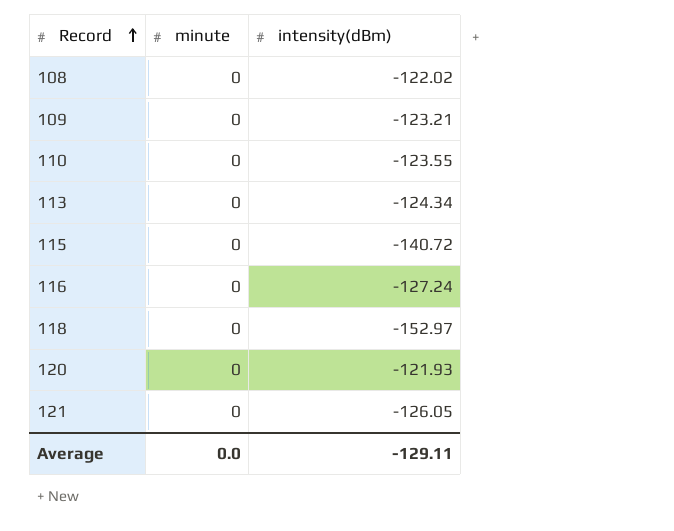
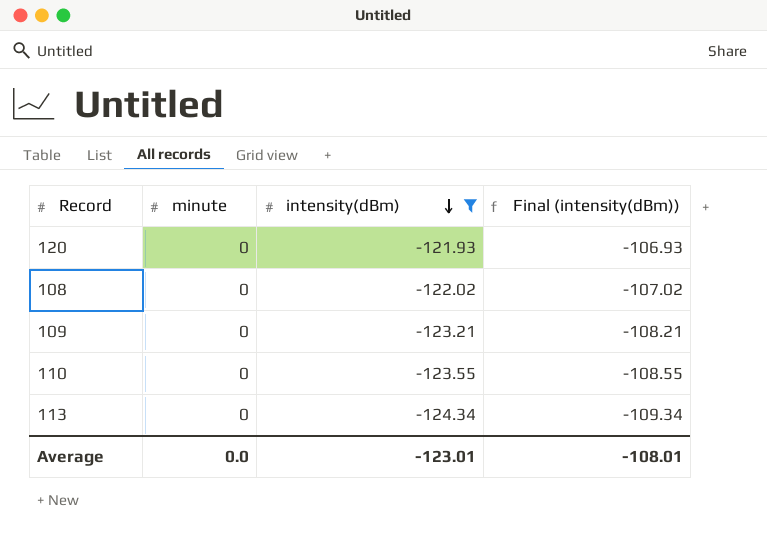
filter: none -> intensity(dBm) >= -124.34
row order: Record ascending -> intensity(dBm) descending
column Final (intensity(dBm)) | formula: none -> [intensity(dBm)] + 15
Average | intensity(dBm): -129.11 -> -123.01

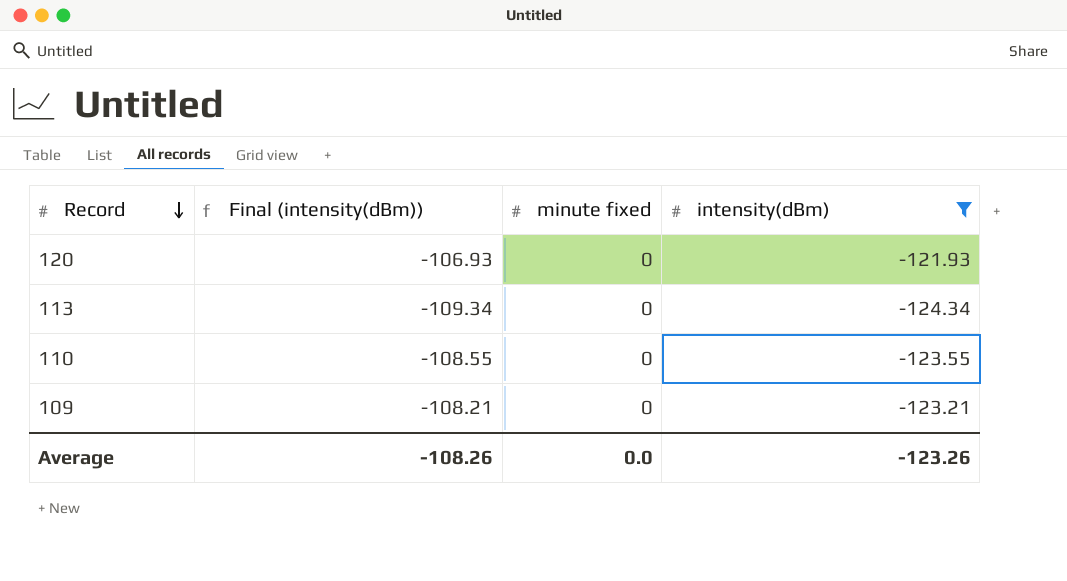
row order: intensity(dBm) descending -> Record descending
column Final (intensity(dBm)) | position: 4 -> 2
column name: minute -> minute fixed
row 108: 0 | -122.02 | -107.02 -> none
Average | Final (intensity(dBm)): -108.01 -> -108.26
Average | intensity(dBm): -123.01 -> -123.26

